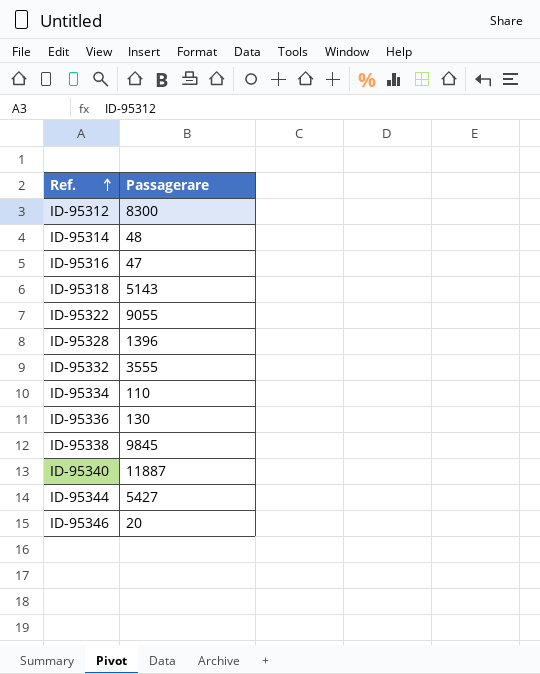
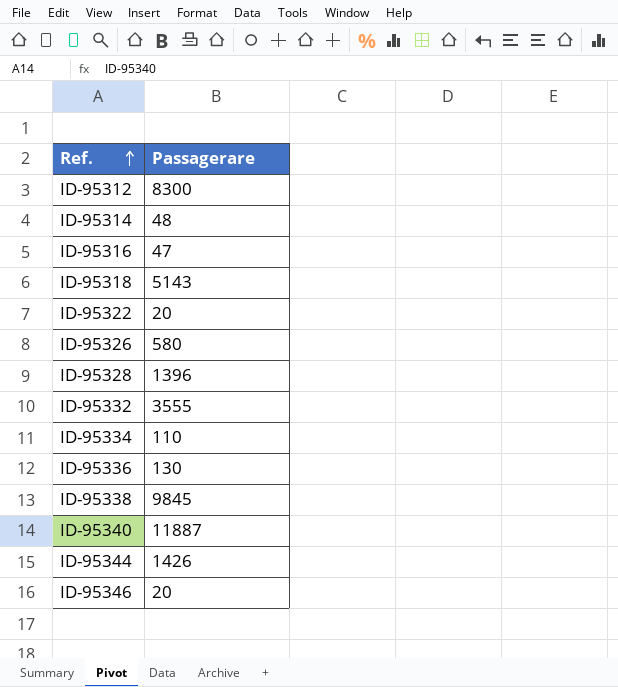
ID-95322 | Passagerare: 9055 -> 20
row ID-95326: none -> 580
ID-95344 | Passagerare: 5427 -> 1426

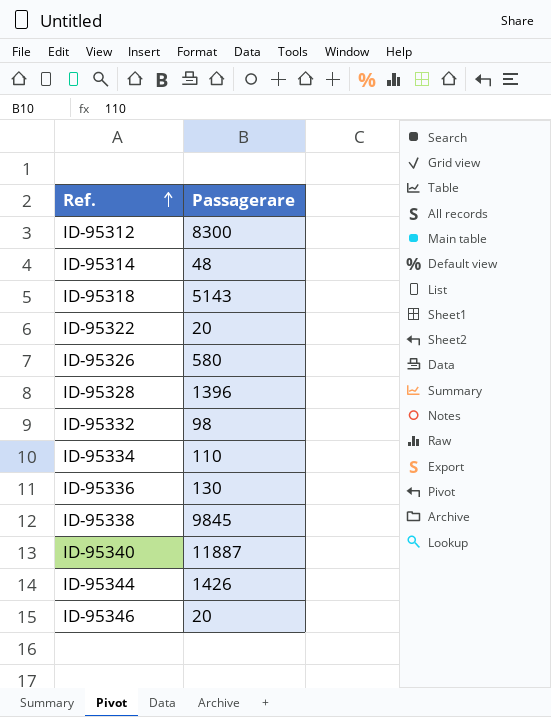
row ID-95316: 47 -> none
ID-95332 | Passagerare: 3555 -> 98

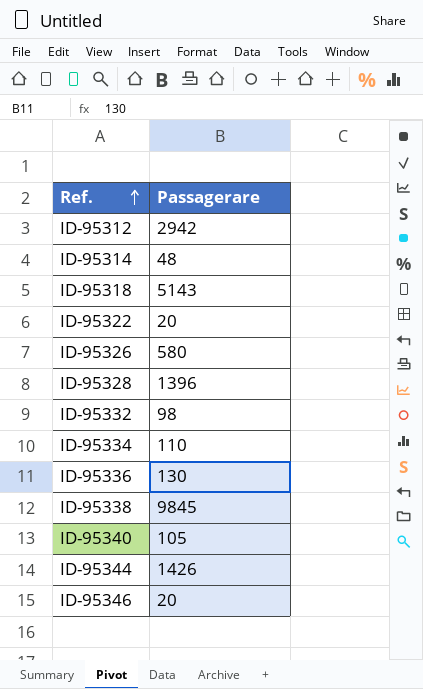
ID-95312 | Passagerare: 8300 -> 2942
ID-95340 | Passagerare: 11887 -> 105

